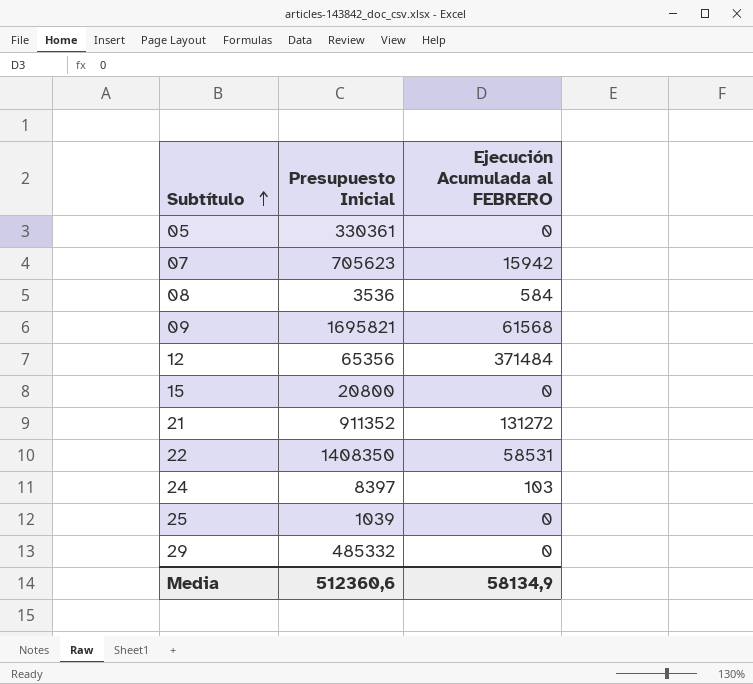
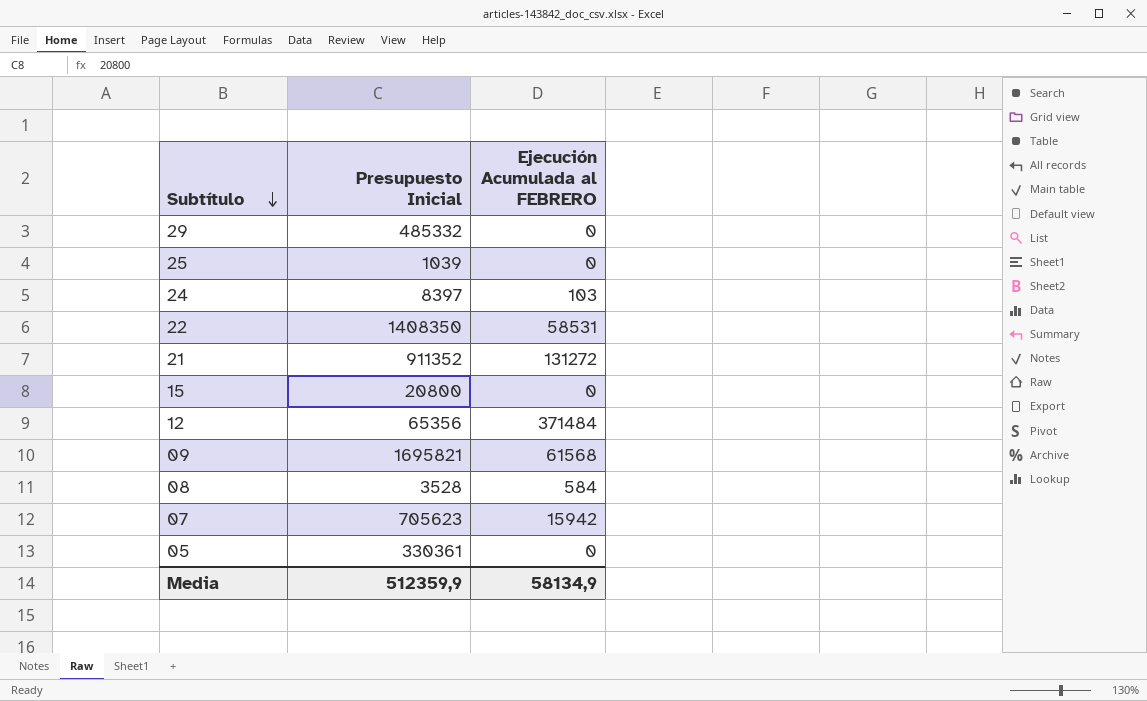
row order: Subtítulo ascending -> Subtítulo descending
08 | Presupuesto Inicial: 3536 -> 3528
Media | Presupuesto Inicial: 512360,6 -> 512359,9

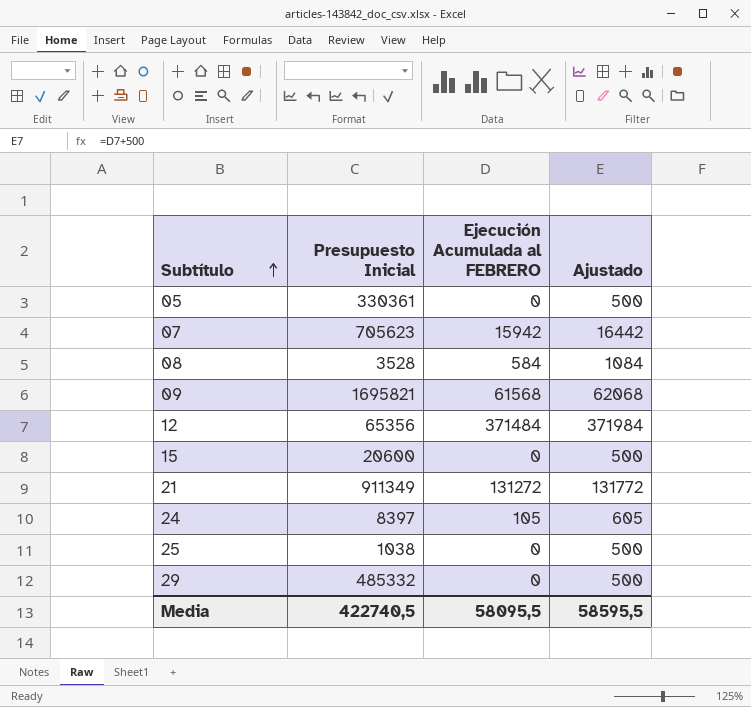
row order: Subtítulo descending -> Subtítulo ascending
column Ajustado | formula: none -> [Ejecución Acumulada al FEBRERO] + 500
row 22: 1408350 | 58531 -> none
15 | Presupuesto Inicial: 20800 -> 20600
21 | Presupuesto Inicial: 911352 -> 911349
24 | Ejecución Acumulada al FEBRERO: 103 -> 105
25 | Presupuesto Inicial: 1039 -> 1038
Media | Presupuesto Inicial: 512359,9 -> 422740,5
Media | Ejecución Acumulada al FEBRERO: 58134,9 -> 58095,5

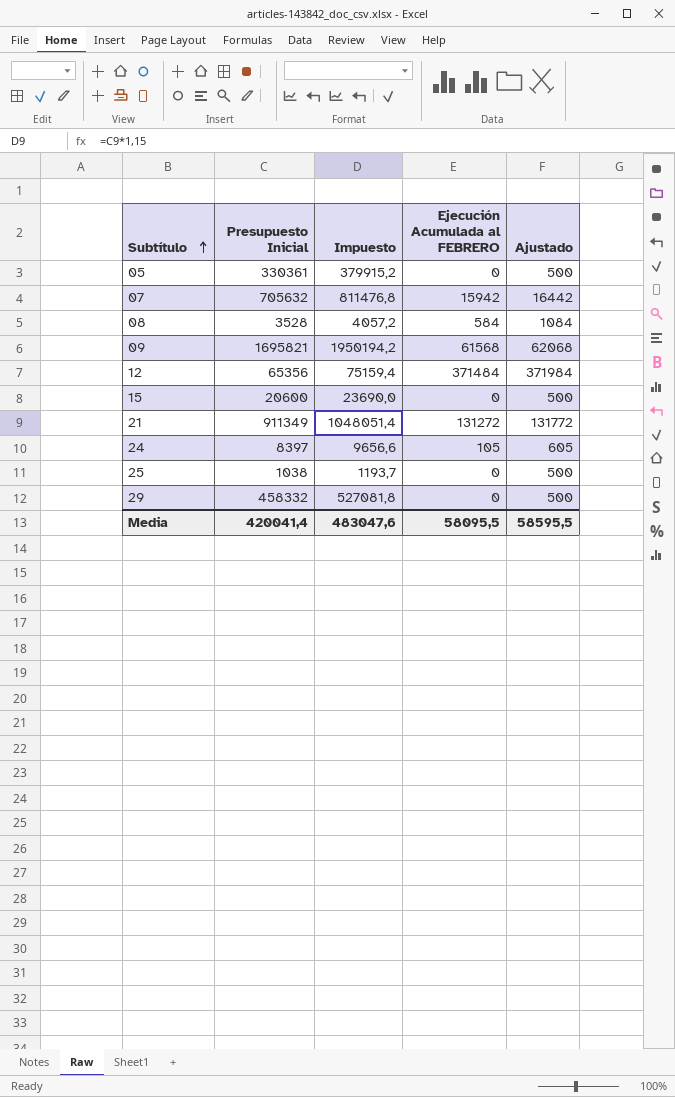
column Impuesto | formula: none -> [Presupuesto Inicial] * 1,15
07 | Presupuesto Inicial: 705623 -> 705632
29 | Presupuesto Inicial: 485332 -> 458332
Media | Presupuesto Inicial: 422740,5 -> 420041,4

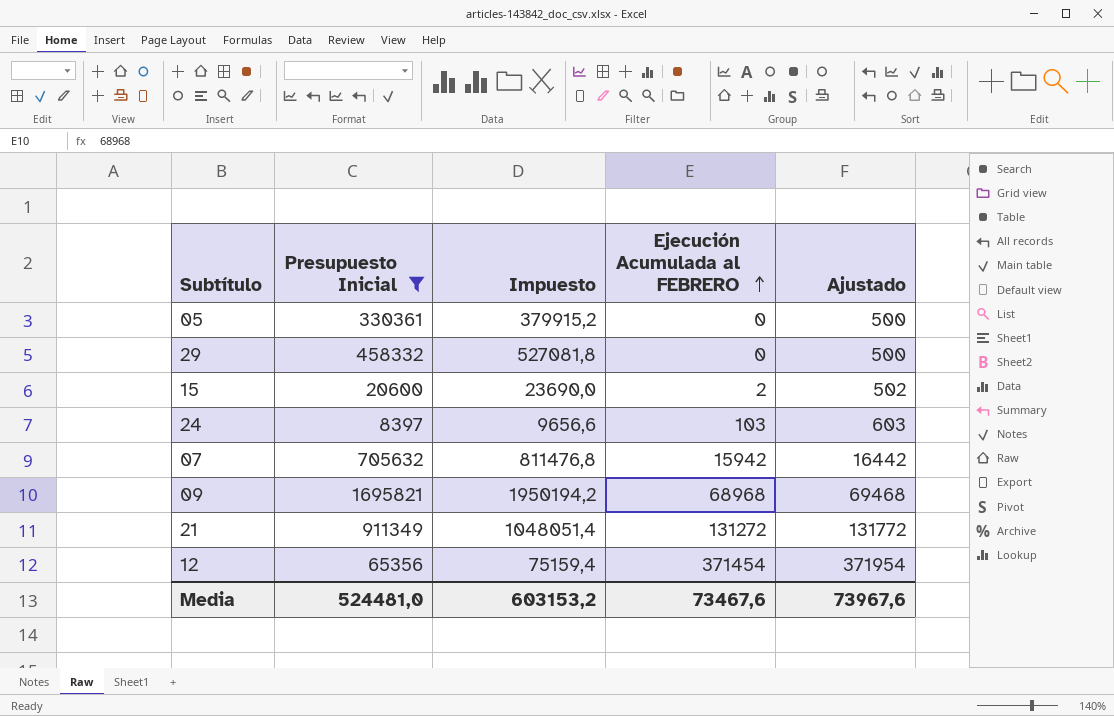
filter: none -> Presupuesto Inicial >= 8397
row order: Subtítulo ascending -> Ejecución Acumulada al FEBRERO ascending
15 | Ejecución Acumulada al FEBRERO: 0 -> 2
15 | Ajustado: 500 -> 502
24 | Ejecución Acumulada al FEBRERO: 105 -> 103
24 | Ajustado: 605 -> 603
09 | Ejecución Acumulada al FEBRERO: 61568 -> 68968
09 | Ajustado: 62068 -> 69468
12 | Ejecución Acumulada al FEBRERO: 371484 -> 371454
12 | Ajustado: 371984 -> 371954
Media | Presupuesto Inicial: 420041,4 -> 524481,0
Media | Impuesto: 483047,6 -> 603153,2
Media | Ejecución Acumulada al FEBRERO: 58095,5 -> 73467,6
Media | Ajustado: 58595,5 -> 73967,6

